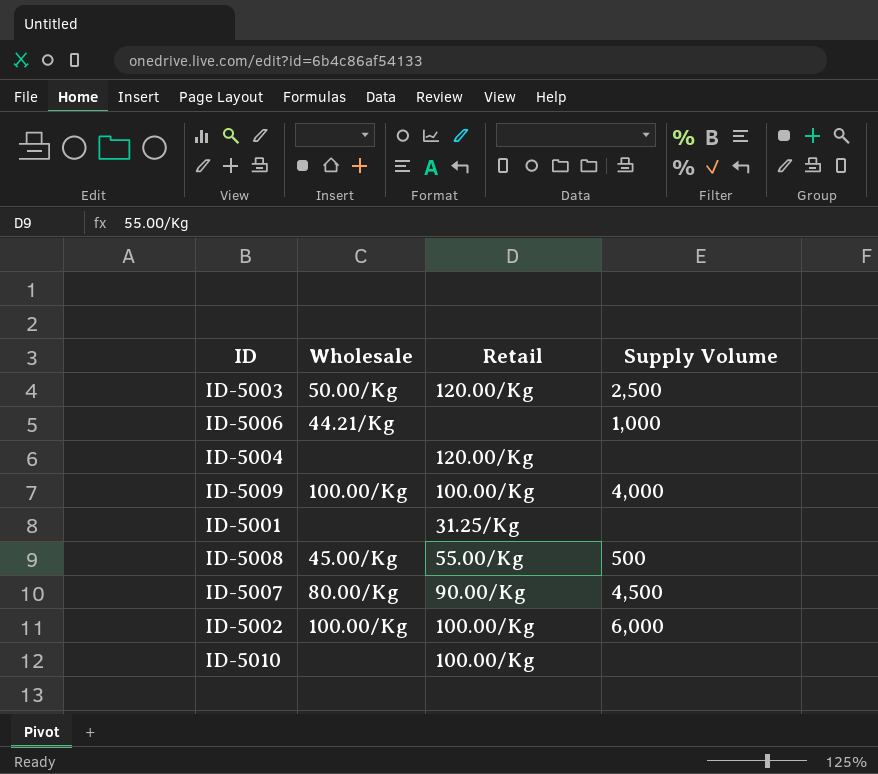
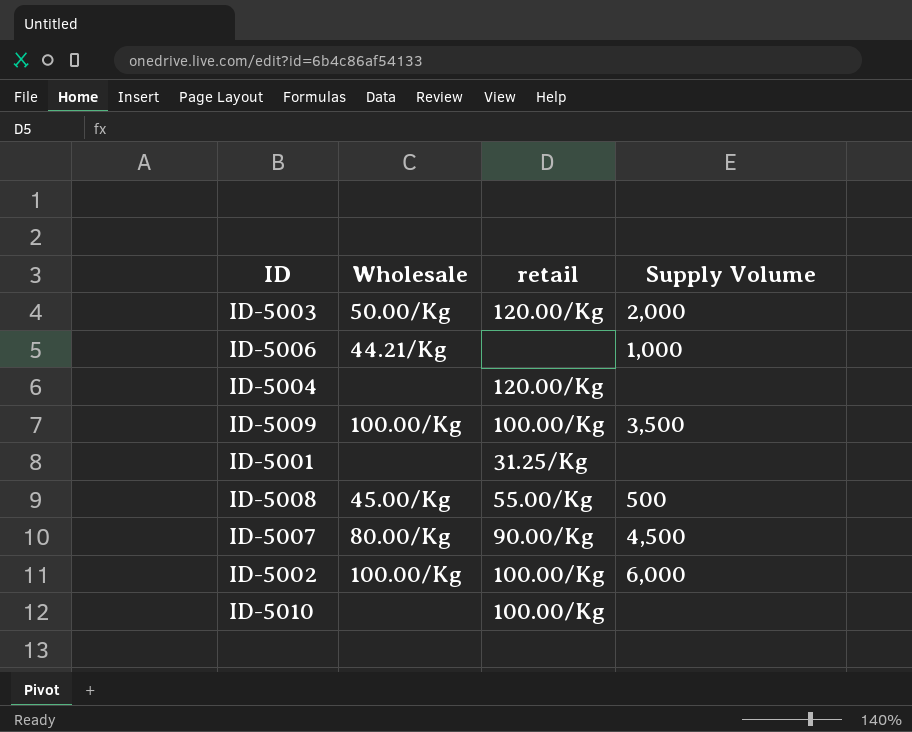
column name: Retail -> retail
ID-5003 | Supply Volume: 2,500 -> 2,000
ID-5009 | Supply Volume: 4,000 -> 3,500

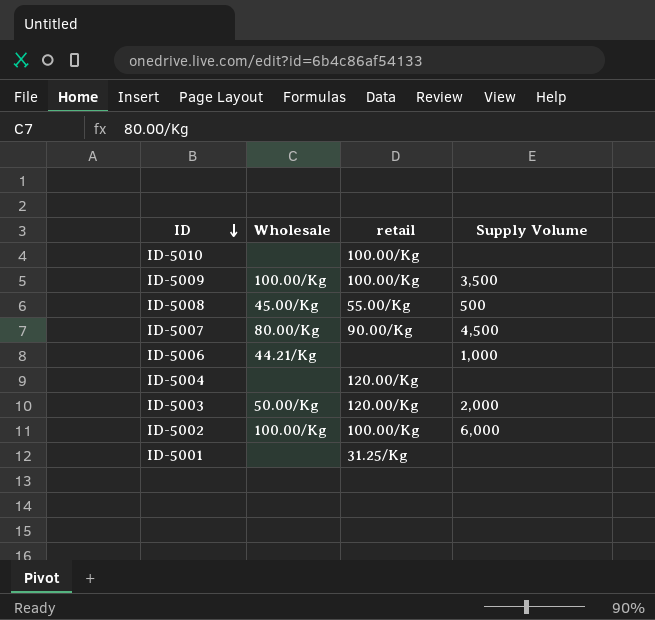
row order: none -> ID descending

